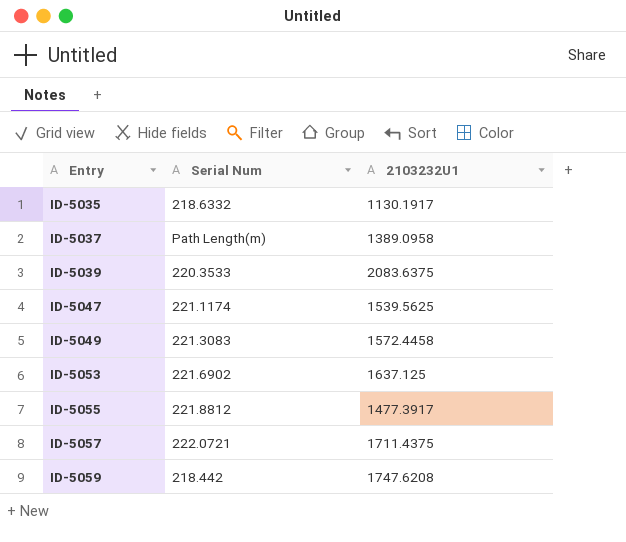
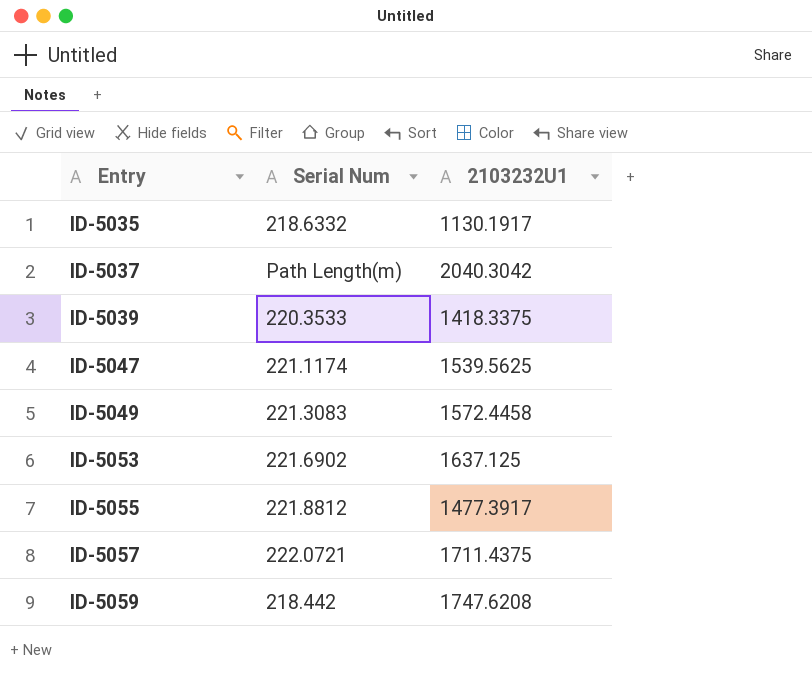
ID-5037 | 2103232U1: 1389.0958 -> 2040.3042
ID-5039 | 2103232U1: 2083.6375 -> 1418.3375

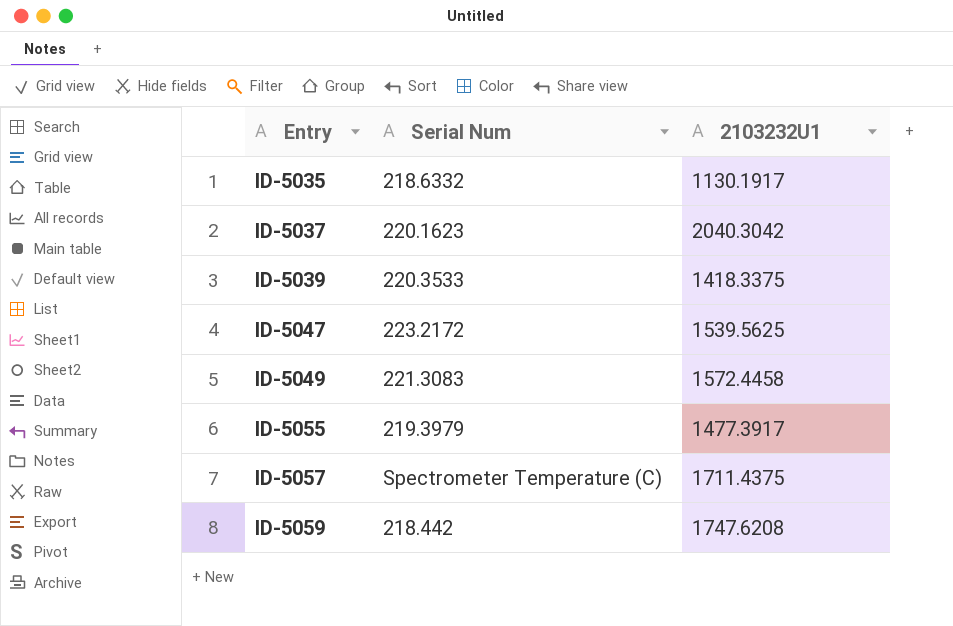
row ID-5053: 221.6902 | 1637.125 -> none
ID-5037 | Serial Num: Path Length(m) -> 220.1623
ID-5047 | Serial Num: 221.1174 -> 223.2172
ID-5055 | Serial Num: 221.8812 -> 219.3979
ID-5057 | Serial Num: 222.0721 -> Spectrometer Temperature (C)

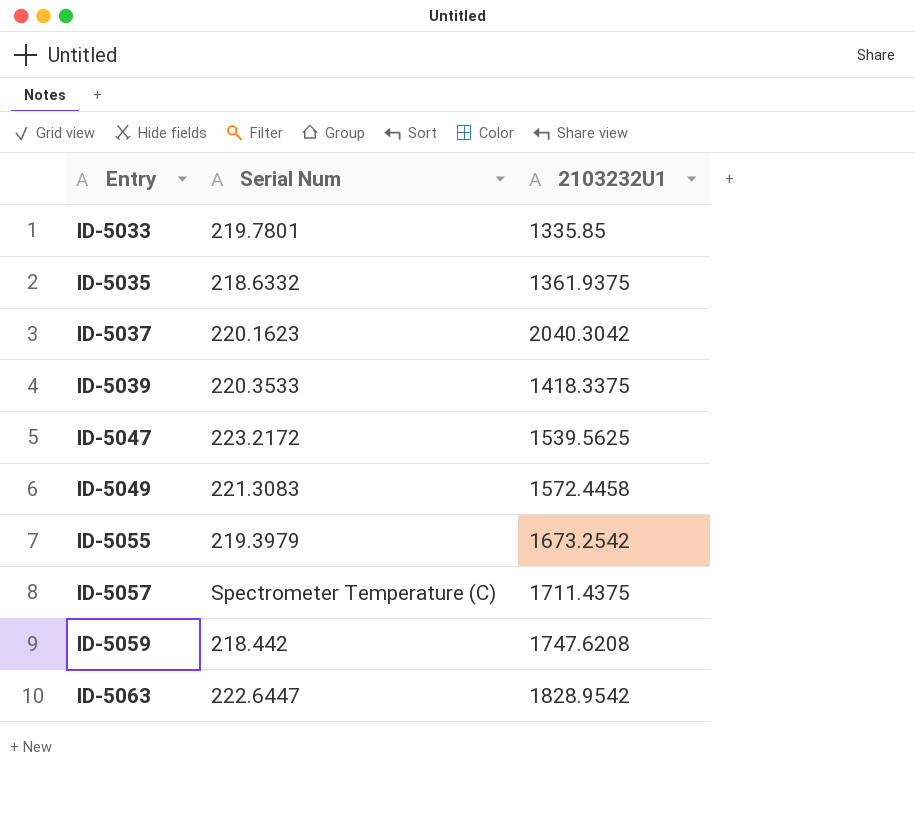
row ID-5033: none -> 219.7801 | 1335.85
ID-5035 | 2103232U1: 1130.1917 -> 1361.9375
ID-5055 | 2103232U1: 1477.3917 -> 1673.2542
row ID-5063: none -> 222.6447 | 1828.9542

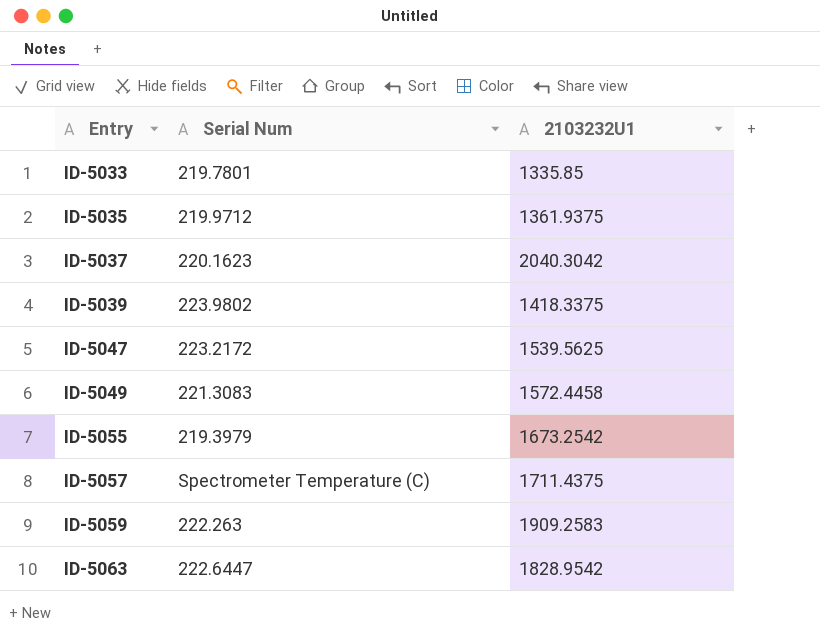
ID-5035 | Serial Num: 218.6332 -> 219.9712
ID-5039 | Serial Num: 220.3533 -> 223.9802
ID-5059 | Serial Num: 218.442 -> 222.263
ID-5059 | 2103232U1: 1747.6208 -> 1909.2583

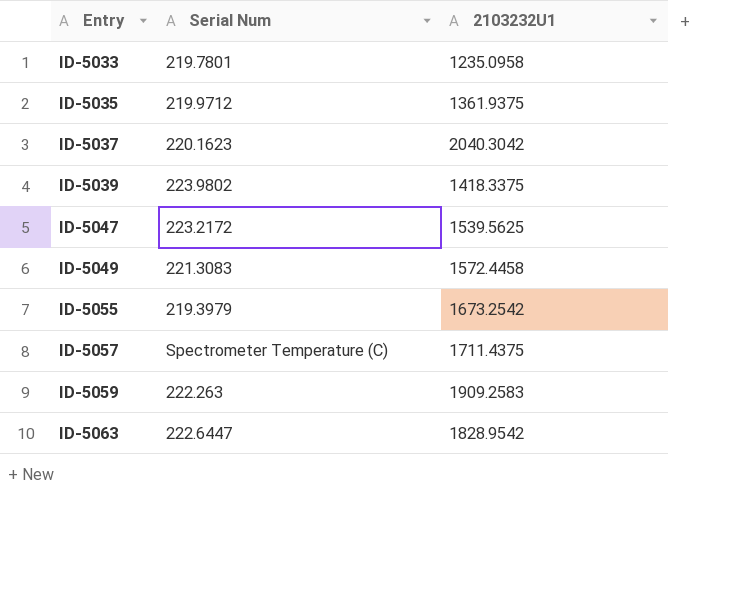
ID-5033 | 2103232U1: 1335.85 -> 1235.0958

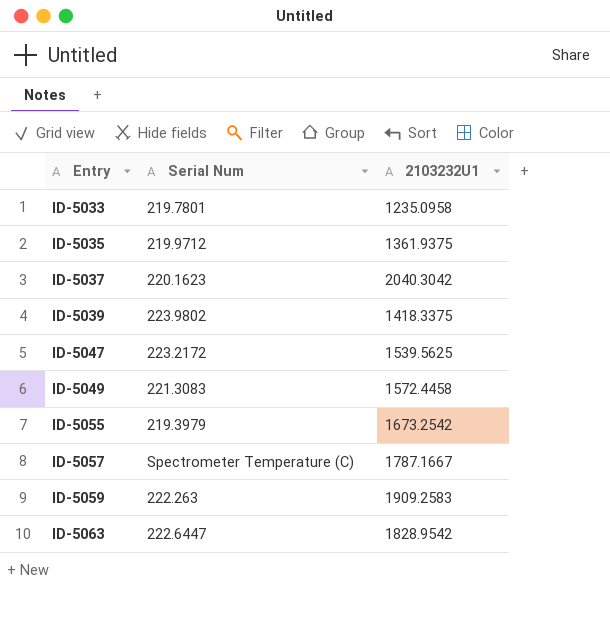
ID-5057 | 2103232U1: 1711.4375 -> 1787.1667

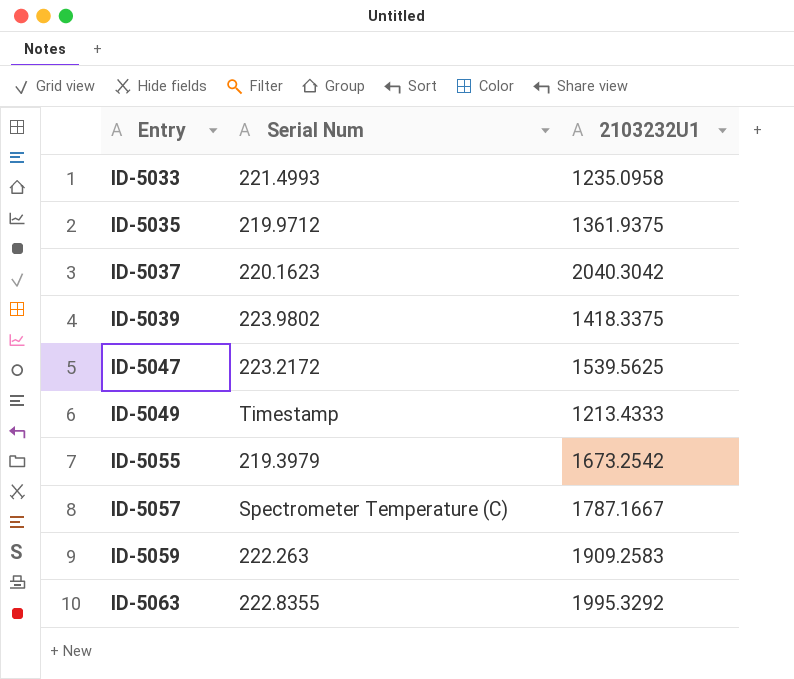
ID-5033 | Serial Num: 219.7801 -> 221.4993
ID-5049 | Serial Num: 221.3083 -> Timestamp
ID-5049 | 2103232U1: 1572.4458 -> 1213.4333
ID-5063 | Serial Num: 222.6447 -> 222.8355
ID-5063 | 2103232U1: 1828.9542 -> 1995.3292

